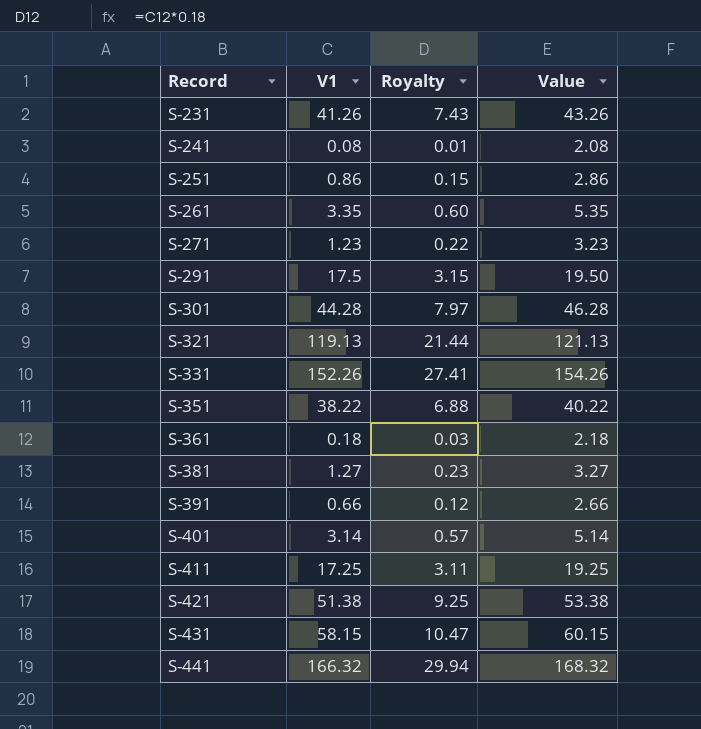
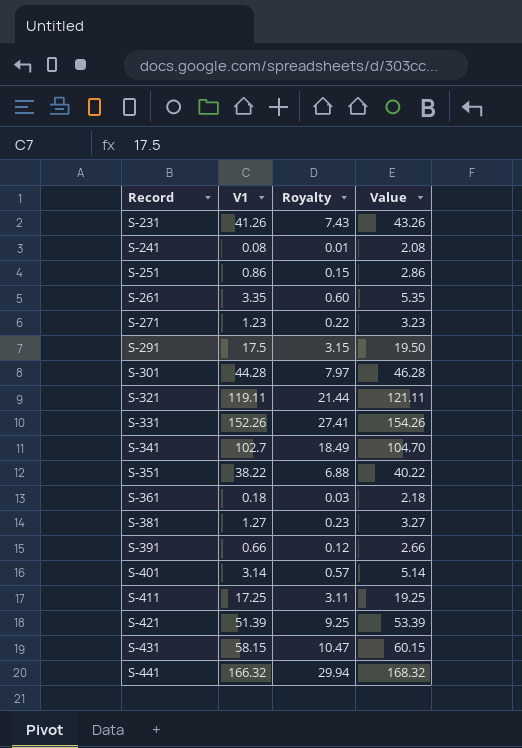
S-321 | V1: 119.13 -> 119.11
S-321 | Value: 121.13 -> 121.11
row S-341: none -> 102.7 | 18.49 | 104.70
S-421 | V1: 51.38 -> 51.39
S-421 | Value: 53.38 -> 53.39

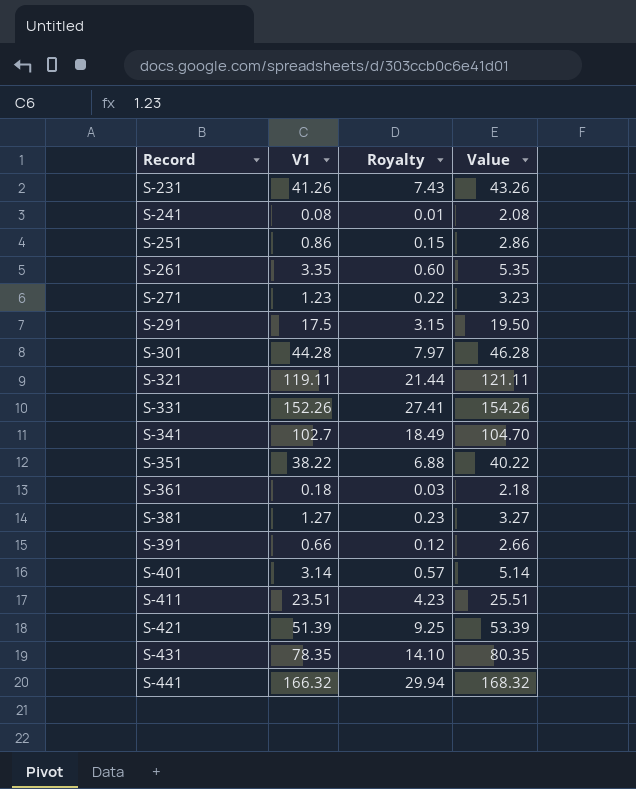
S-411 | V1: 17.25 -> 23.51
S-411 | Royalty: 3.11 -> 4.23
S-411 | Value: 19.25 -> 25.51
S-431 | V1: 58.15 -> 78.35
S-431 | Royalty: 10.47 -> 14.10
S-431 | Value: 60.15 -> 80.35

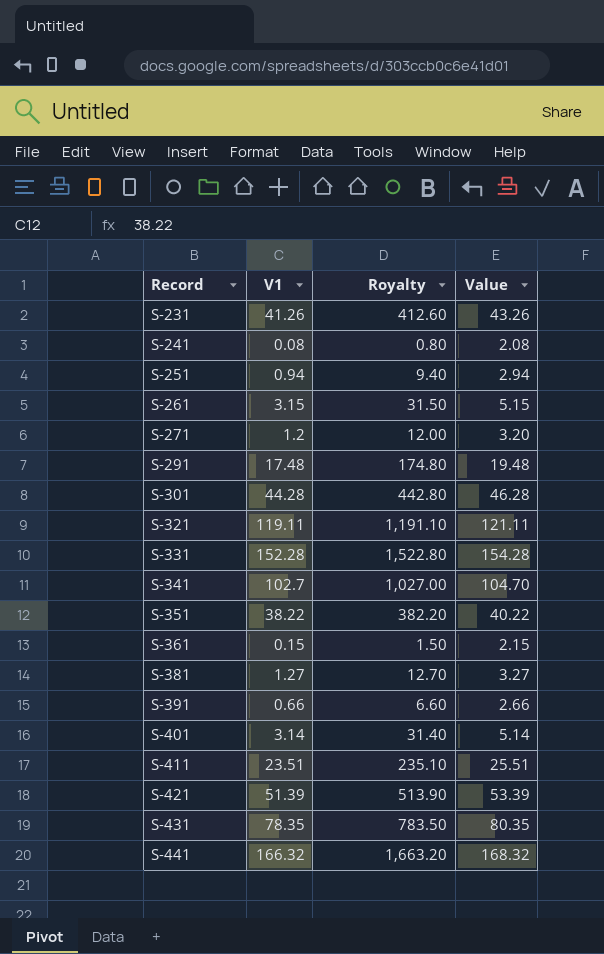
column Royalty | formula: [V1] * 0.18 -> [V1] * 10
S-251 | V1: 0.86 -> 0.94
S-251 | Value: 2.86 -> 2.94
S-261 | V1: 3.35 -> 3.15
S-261 | Value: 5.35 -> 5.15
S-271 | V1: 1.23 -> 1.2
S-271 | Value: 3.23 -> 3.20
S-291 | V1: 17.5 -> 17.48
S-291 | Value: 19.50 -> 19.48
S-331 | V1: 152.26 -> 152.28
S-331 | Value: 154.26 -> 154.28
S-361 | V1: 0.18 -> 0.15
S-361 | Value: 2.18 -> 2.15

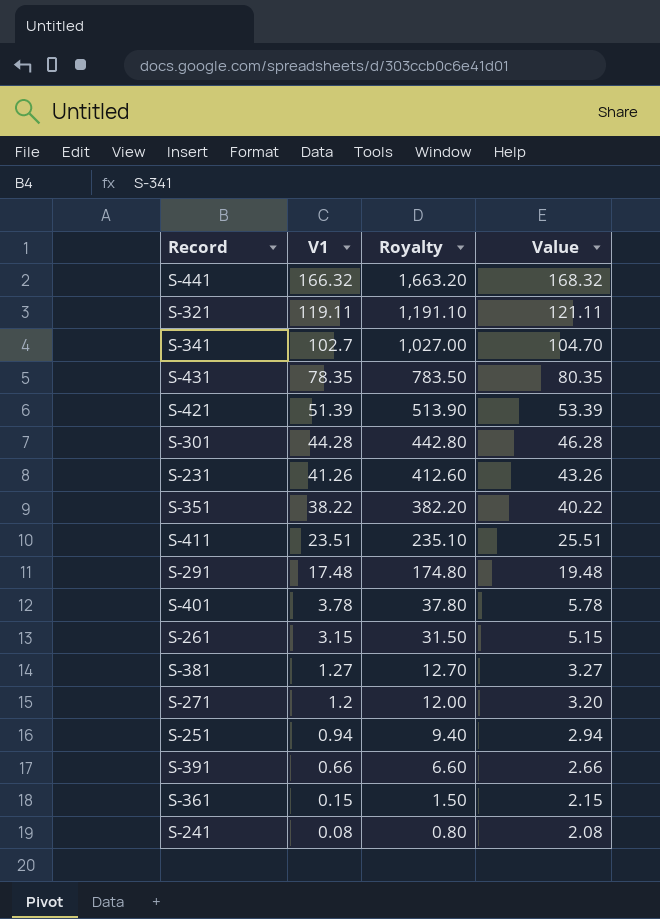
row order: Record ascending -> V1 descending
row S-331: 152.28 | 1,522.80 | 154.28 -> none
S-401 | V1: 3.14 -> 3.78
S-401 | Royalty: 31.40 -> 37.80
S-401 | Value: 5.14 -> 5.78

